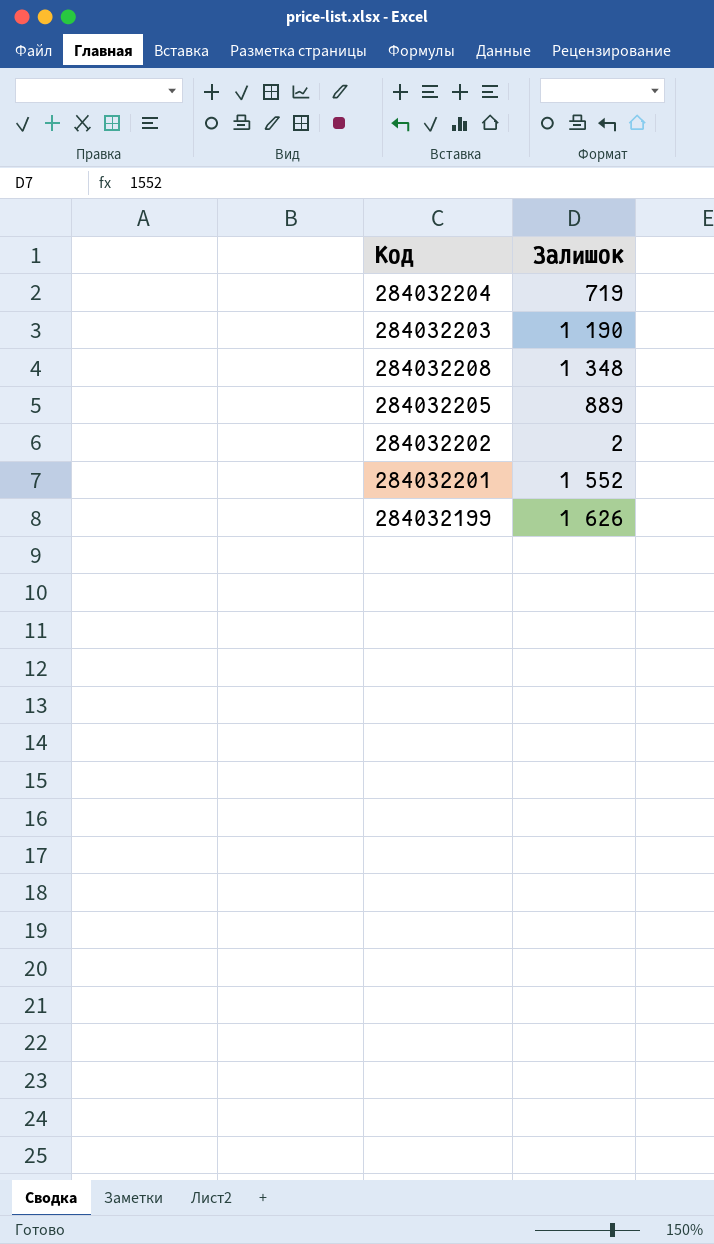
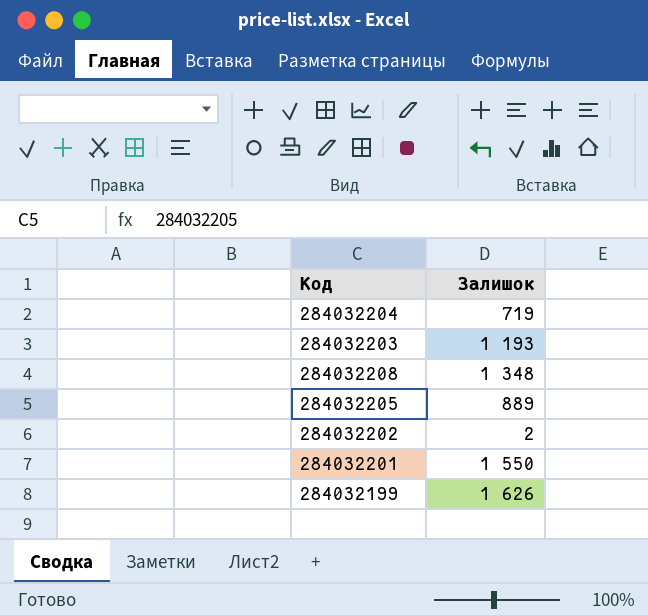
284032203 | Залишок: 1 190 -> 1 193
284032201 | Залишок: 1 552 -> 1 550

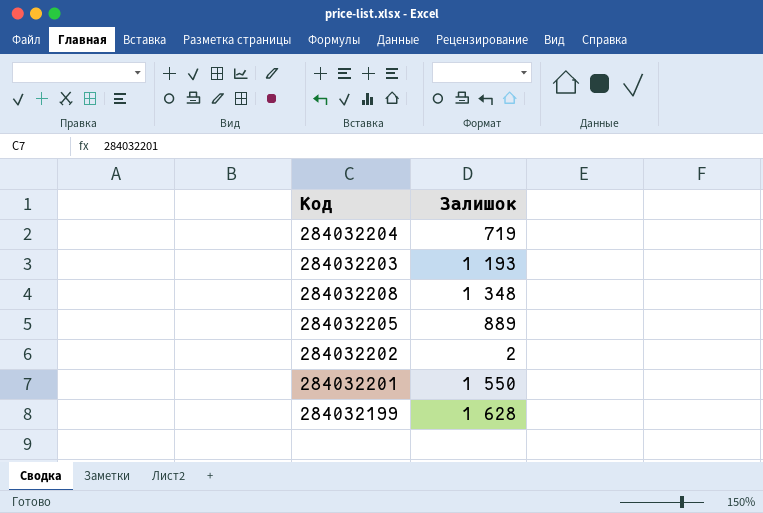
284032199 | Залишок: 1 626 -> 1 628

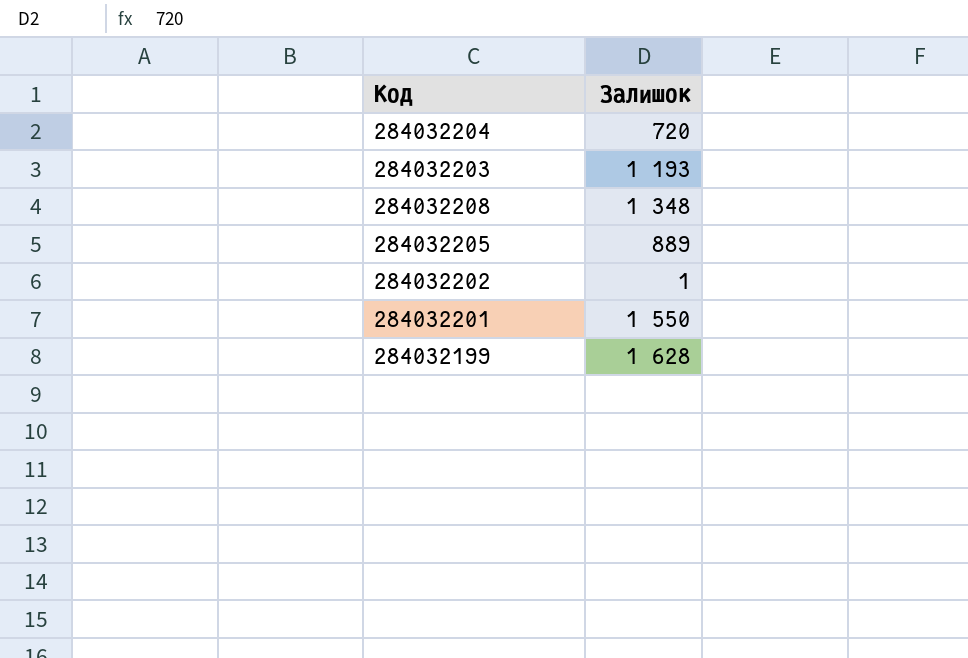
284032204 | Залишок: 719 -> 720
284032202 | Залишок: 2 -> 1

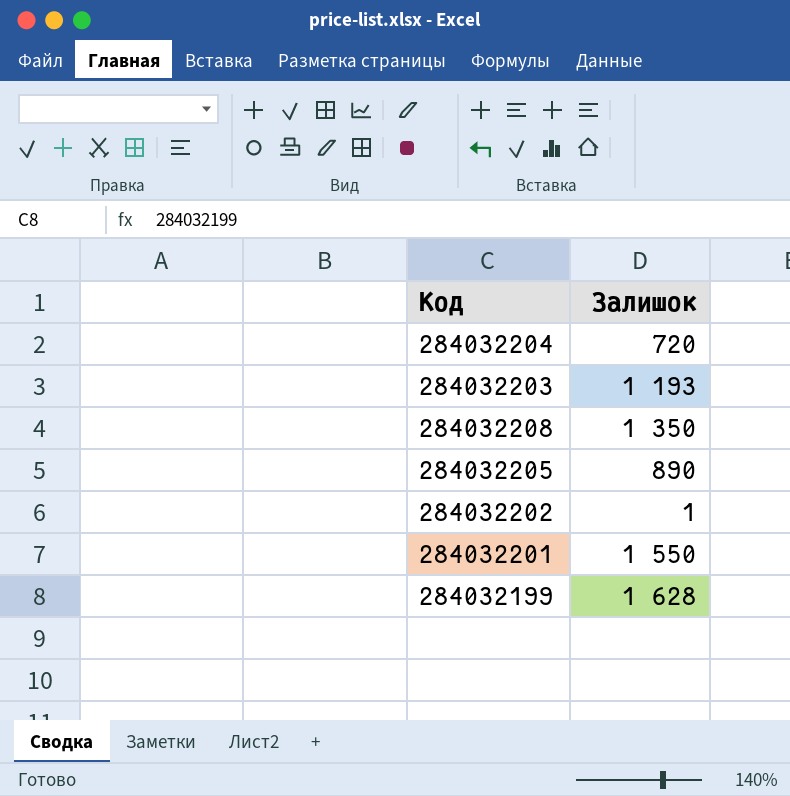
284032208 | Залишок: 1 348 -> 1 350
284032205 | Залишок: 889 -> 890

